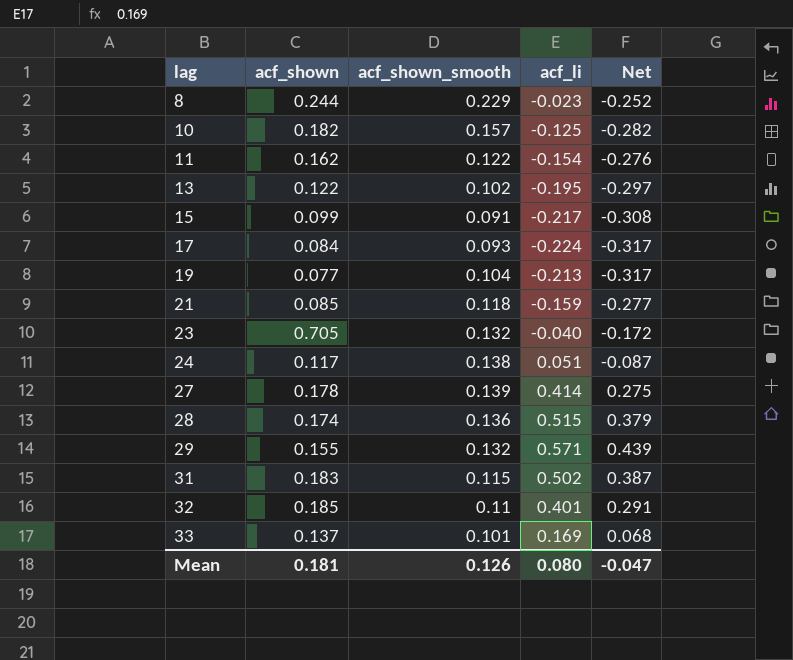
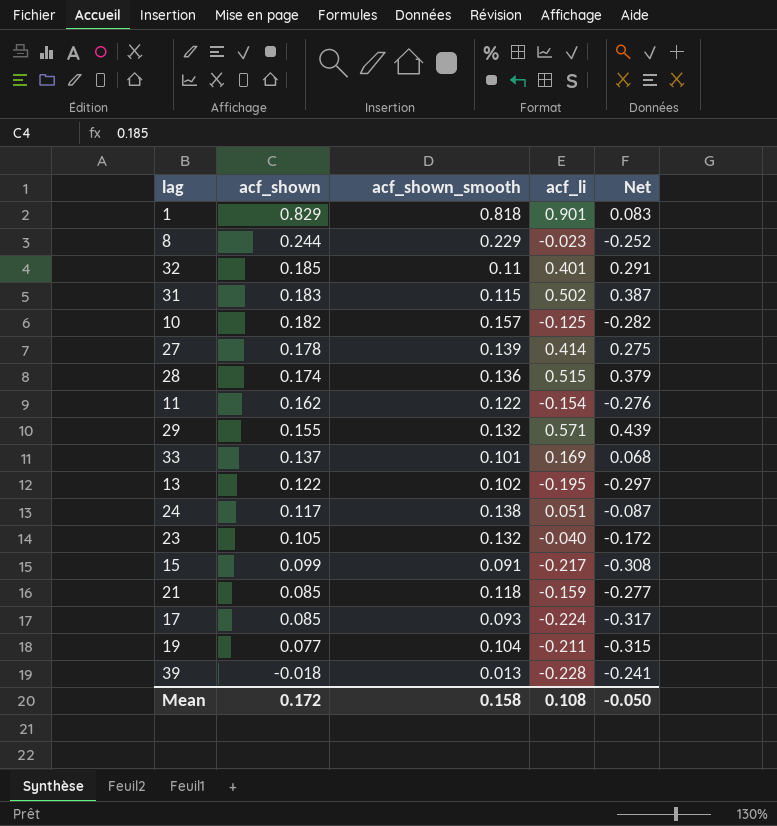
row order: lag ascending -> acf_shown descending
row 1: none -> 0.829 | 0.818 | 0.901 | 0.083
23 | acf_shown: 0.705 -> 0.105
17 | acf_shown: 0.084 -> 0.085
19 | acf_li: -0.213 -> -0.211
19 | Net: -0.317 -> -0.315
row 39: none -> -0.018 | 0.013 | -0.228 | -0.241
Mean | acf_shown: 0.181 -> 0.172
Mean | acf_shown_smooth: 0.126 -> 0.158
Mean | acf_li: 0.080 -> 0.108
Mean | Net: -0.047 -> -0.050

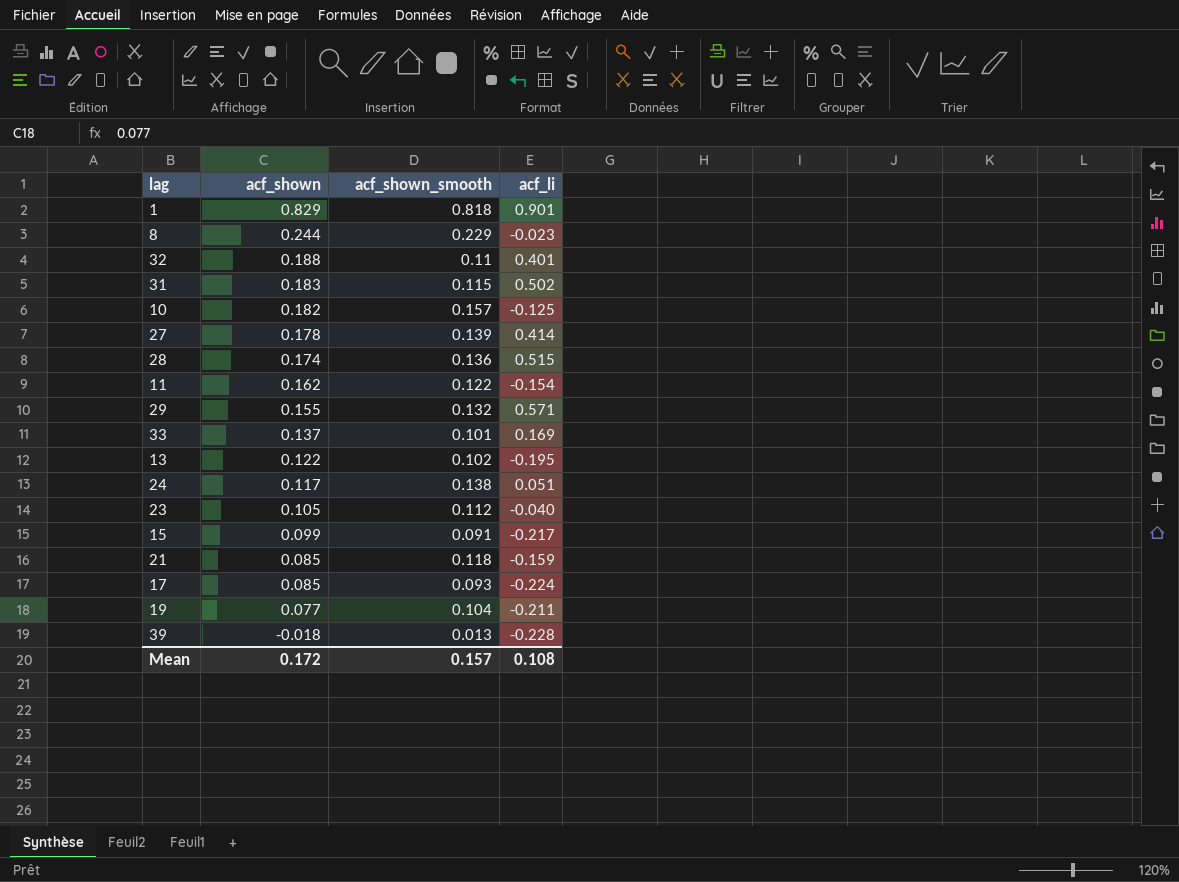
column Net | formula: [acf_li] - [acf_shown_smooth] -> none
32 | acf_shown: 0.185 -> 0.188
23 | acf_shown_smooth: 0.132 -> 0.112
Mean | acf_shown_smooth: 0.158 -> 0.157

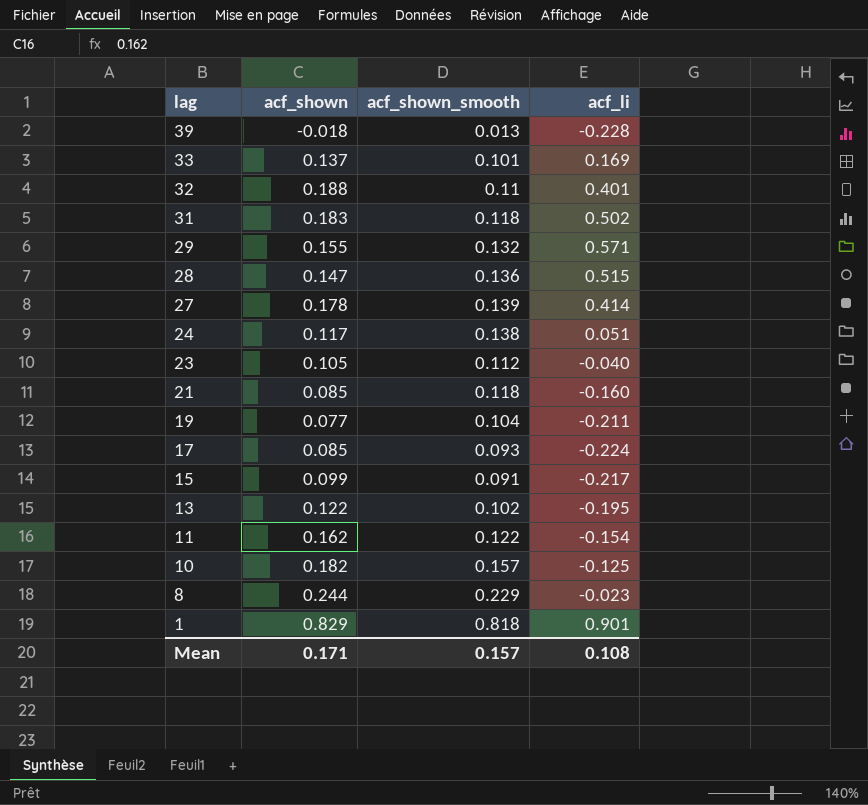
row order: acf_shown descending -> lag descending
31 | acf_shown_smooth: 0.115 -> 0.118
28 | acf_shown: 0.174 -> 0.147
21 | acf_li: -0.159 -> -0.160
Mean | acf_shown: 0.172 -> 0.171

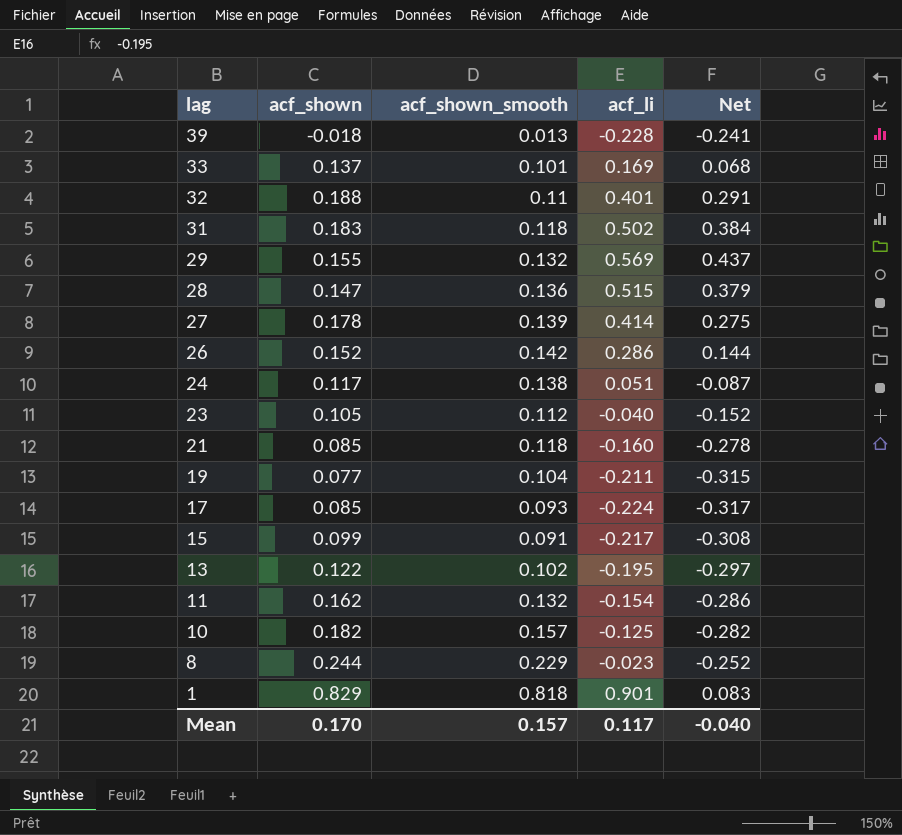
column Net | formula: none -> [acf_li] - [acf_shown_smooth]
29 | acf_li: 0.571 -> 0.569
row 26: none -> 0.152 | 0.142 | 0.286 | 0.144
11 | acf_shown_smooth: 0.122 -> 0.132
Mean | acf_shown: 0.171 -> 0.170
Mean | acf_li: 0.108 -> 0.117

